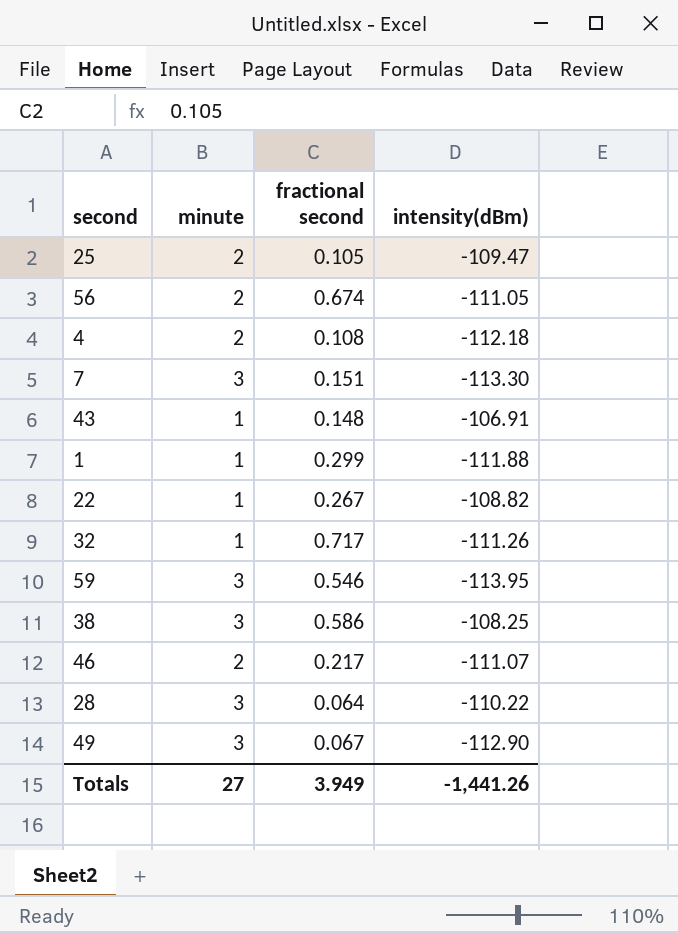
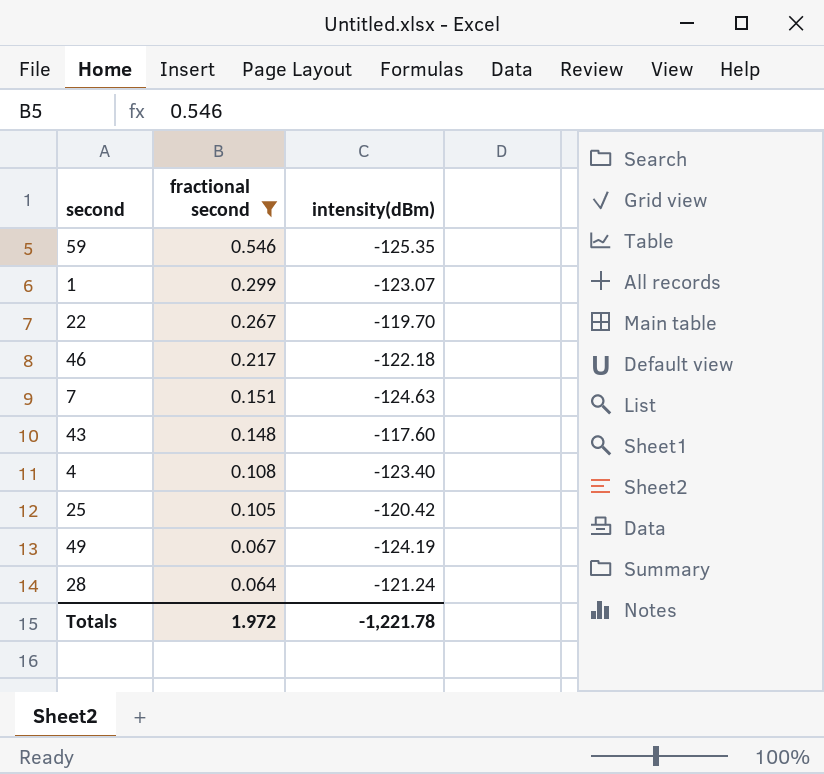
filter: none -> fractional second <= 0.546
row order: none -> fractional second descending
column minute | position: 2 -> none
59 | intensity(dBm): -113.95 -> -125.35
1 | intensity(dBm): -111.88 -> -123.07
22 | intensity(dBm): -108.82 -> -119.70
46 | intensity(dBm): -111.07 -> -122.18
7 | intensity(dBm): -113.30 -> -124.63
43 | intensity(dBm): -106.91 -> -117.60
4 | intensity(dBm): -112.18 -> -123.40
25 | intensity(dBm): -109.47 -> -120.42
49 | intensity(dBm): -112.90 -> -124.19
28 | intensity(dBm): -110.22 -> -121.24
Totals | fractional second: 3.949 -> 1.972
Totals | intensity(dBm): -1,441.26 -> -1,221.78

